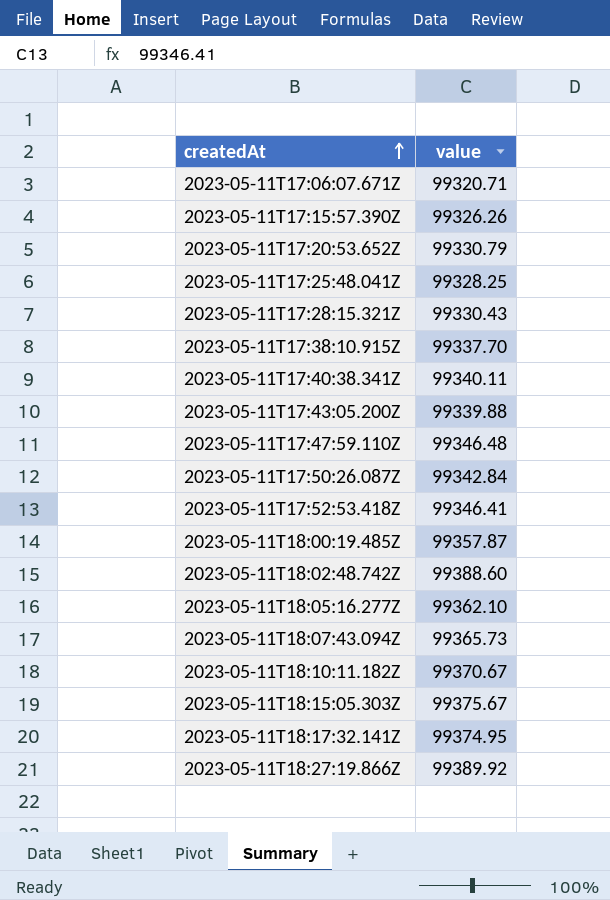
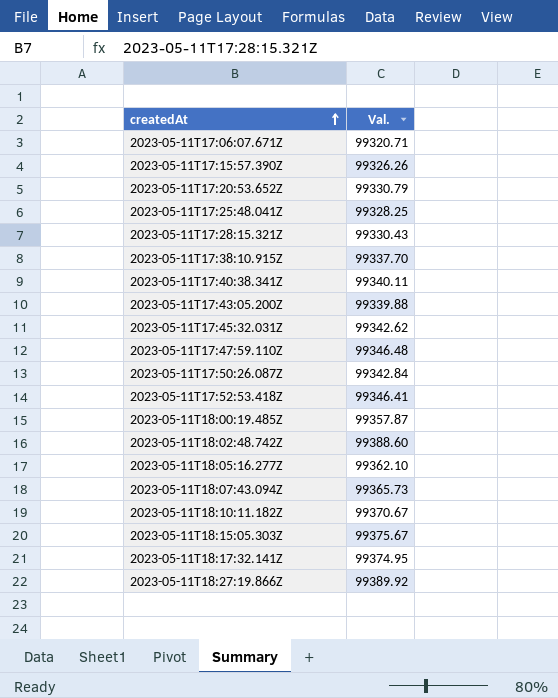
column name: value -> Val.
row 2023-05-11T17:45:32.031Z: none -> 99342.62

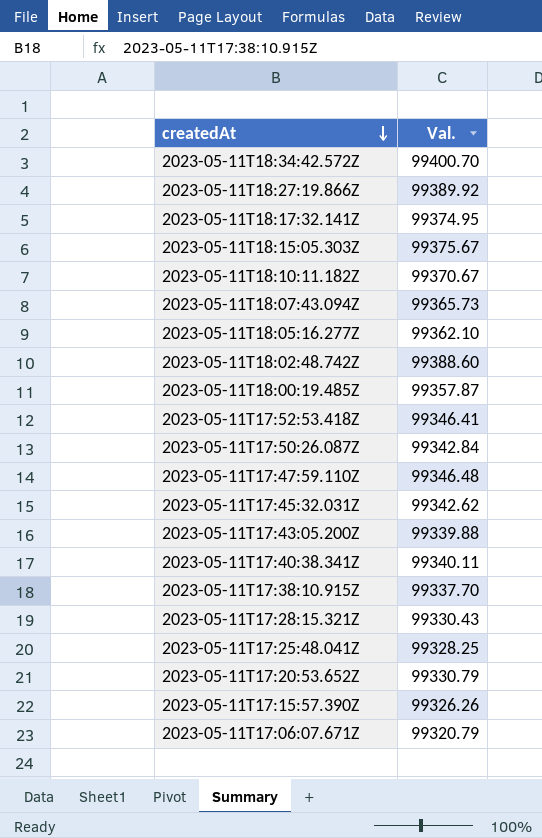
row order: createdAt ascending -> createdAt descending
row 2023-05-11T18:34:42.572Z: none -> 99400.70
2023-05-11T17:06:07.671Z | Val.: 99320.71 -> 99320.79

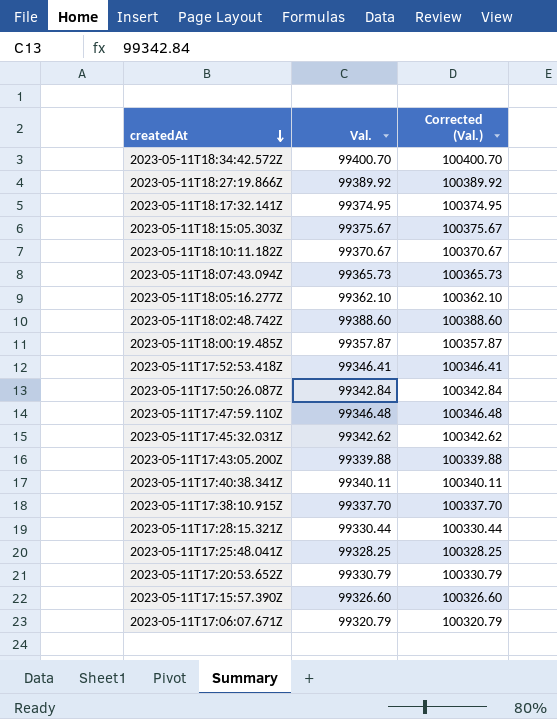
column Corrected (Val.) | formula: none -> [Val.] + 1000
2023-05-11T17:28:15.321Z | Val.: 99330.43 -> 99330.44
2023-05-11T17:15:57.390Z | Val.: 99326.26 -> 99326.60

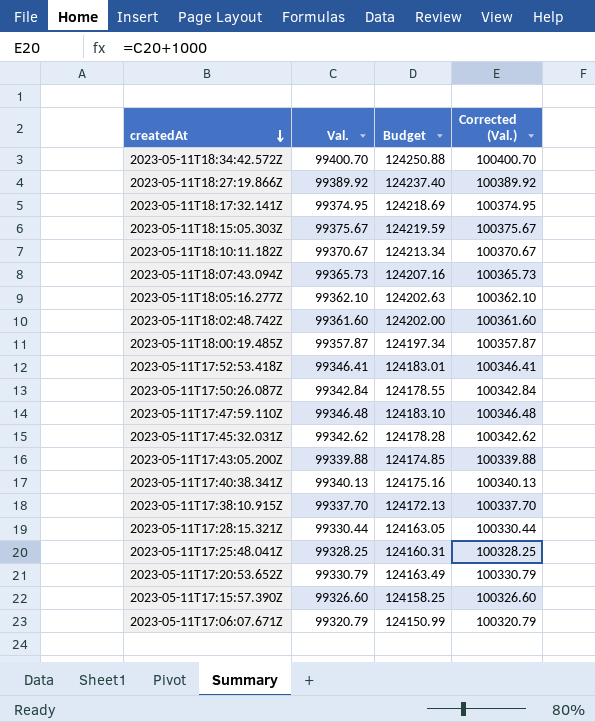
column Budget | formula: none -> [Val.] * 1.25
2023-05-11T18:02:48.742Z | Val.: 99388.60 -> 99361.60
2023-05-11T18:02:48.742Z | Corrected (Val.): 100388.60 -> 100361.60
2023-05-11T17:40:38.341Z | Val.: 99340.11 -> 99340.13
2023-05-11T17:40:38.341Z | Corrected (Val.): 100340.11 -> 100340.13

